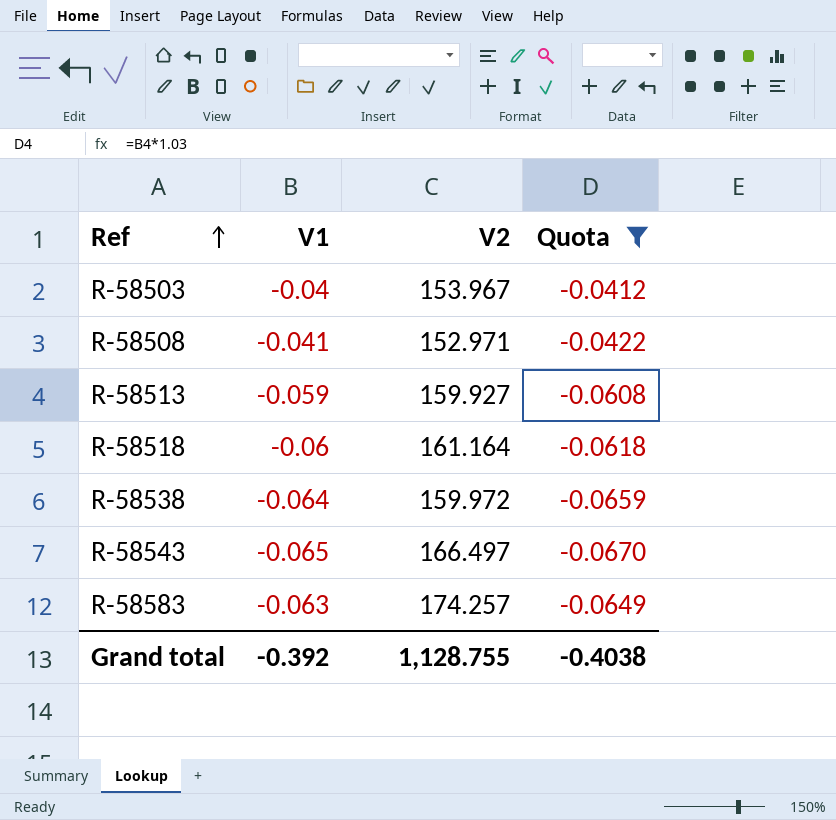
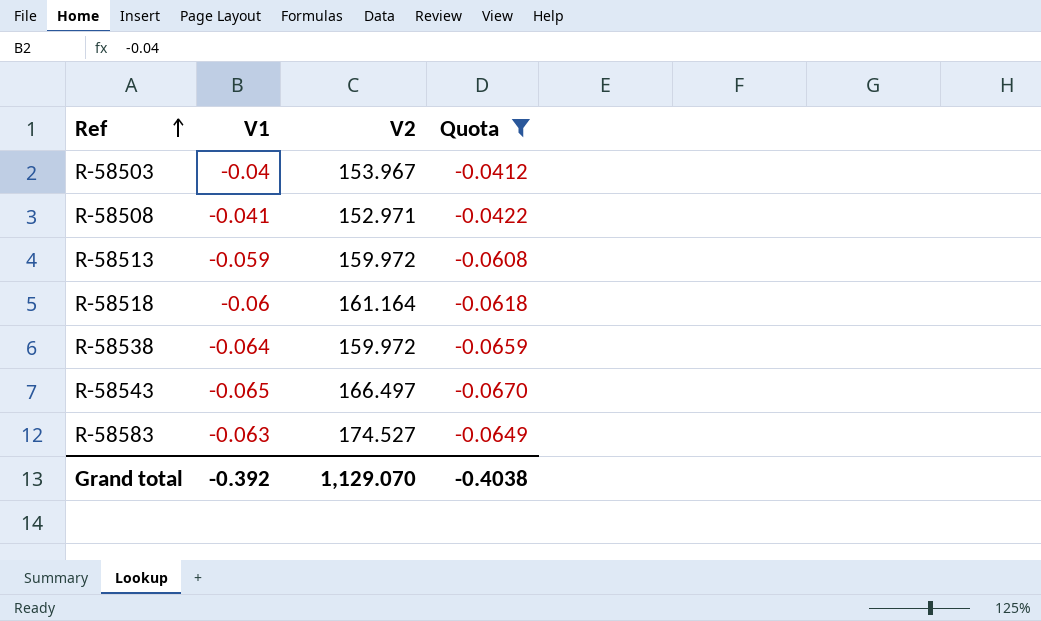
R-58513 | V2: 159.927 -> 159.972
R-58583 | V2: 174.257 -> 174.527
Grand total | V2: 1,128.755 -> 1,129.070

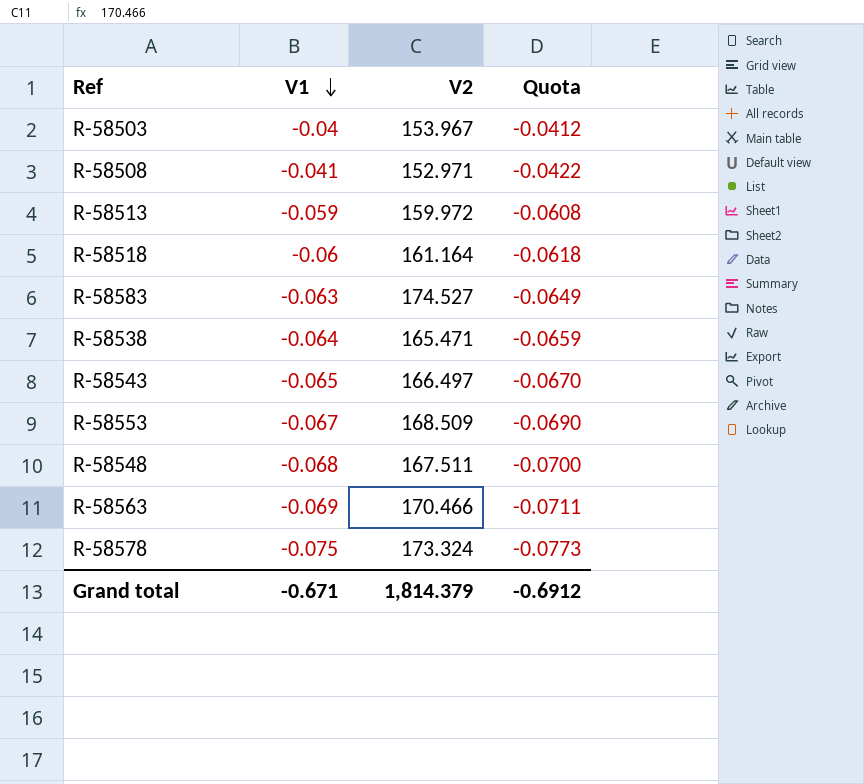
filter: Quota >= -0.0670 -> none
row order: Ref ascending -> V1 descending
R-58538 | V2: 159.972 -> 165.471
Grand total | V1: -0.392 -> -0.671
Grand total | V2: 1,129.070 -> 1,814.379
Grand total | Quota: -0.4038 -> -0.6912

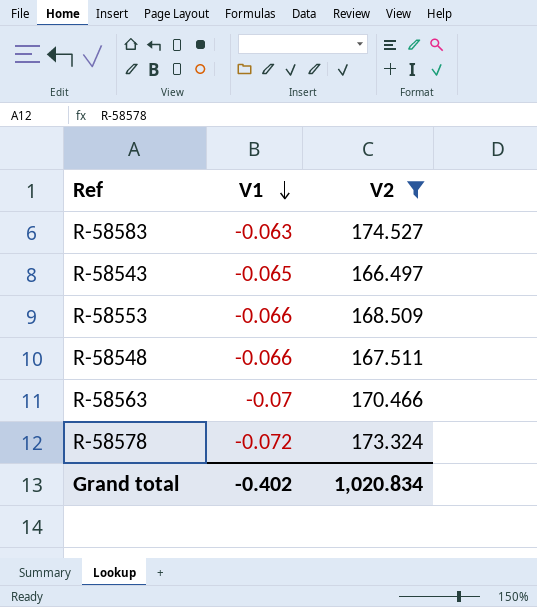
filter: none -> V2 >= 166.497
column Quota | formula: [V1] * 1.03 -> none
R-58553 | V1: -0.067 -> -0.066
R-58548 | V1: -0.068 -> -0.066
R-58563 | V1: -0.069 -> -0.07
R-58578 | V1: -0.075 -> -0.072
Grand total | V1: -0.671 -> -0.402
Grand total | V2: 1,814.379 -> 1,020.834

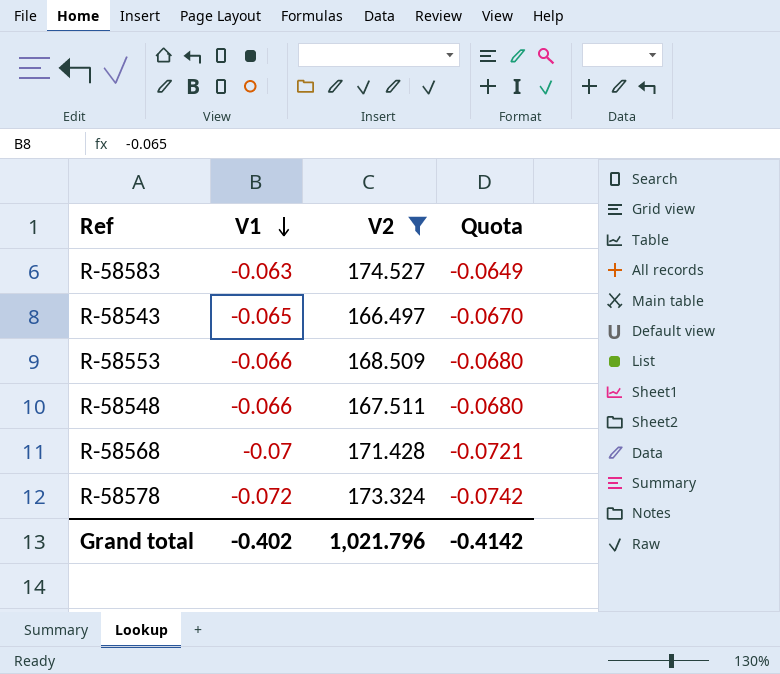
column Quota | formula: none -> [V1] * 1.03
row R-58563: -0.07 | 170.466 -> none
row R-58568: none -> -0.07 | 171.428 | -0.0721
Grand total | V2: 1,020.834 -> 1,021.796

